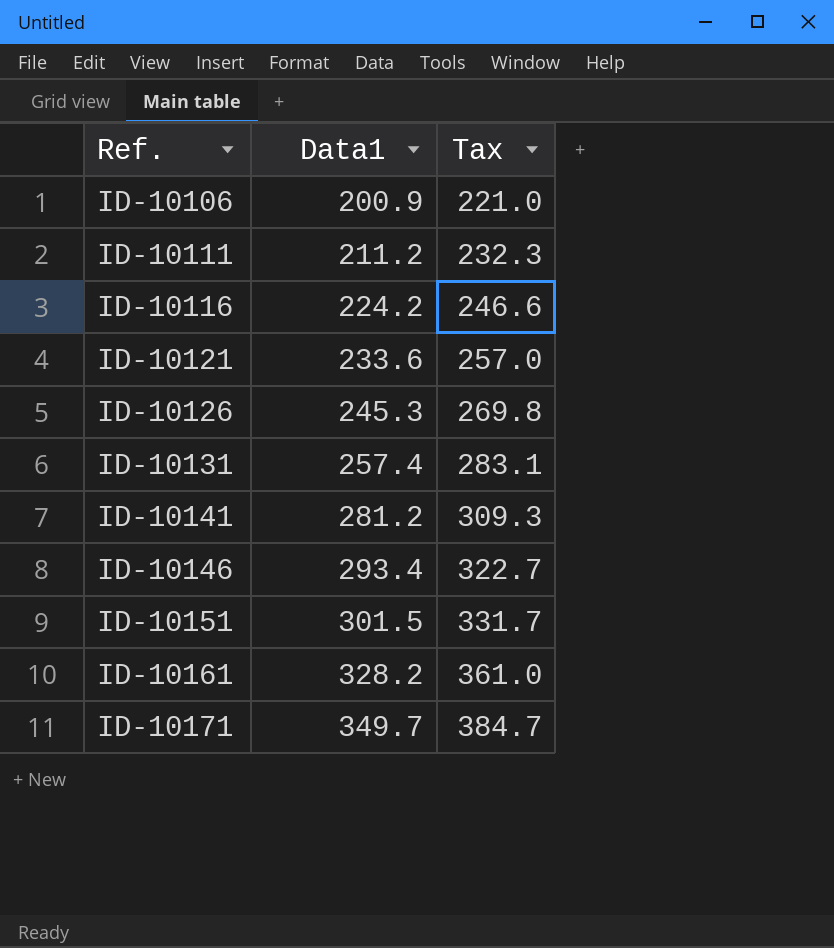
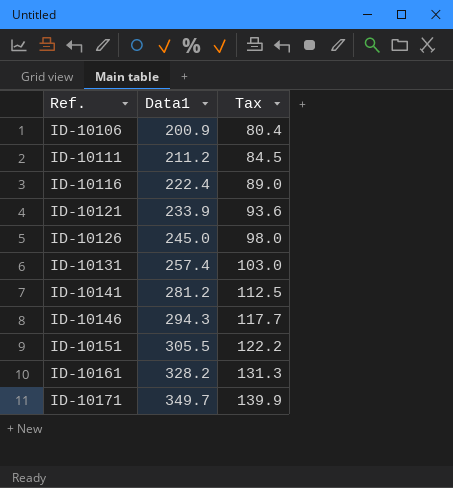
column Tax | formula: [Data1] * 1.1 -> [Data1] * 0.4
ID-10116 | Data1: 224.2 -> 222.4
ID-10121 | Data1: 233.6 -> 233.9
ID-10126 | Data1: 245.3 -> 245.0
ID-10146 | Data1: 293.4 -> 294.3
ID-10151 | Data1: 301.5 -> 305.5

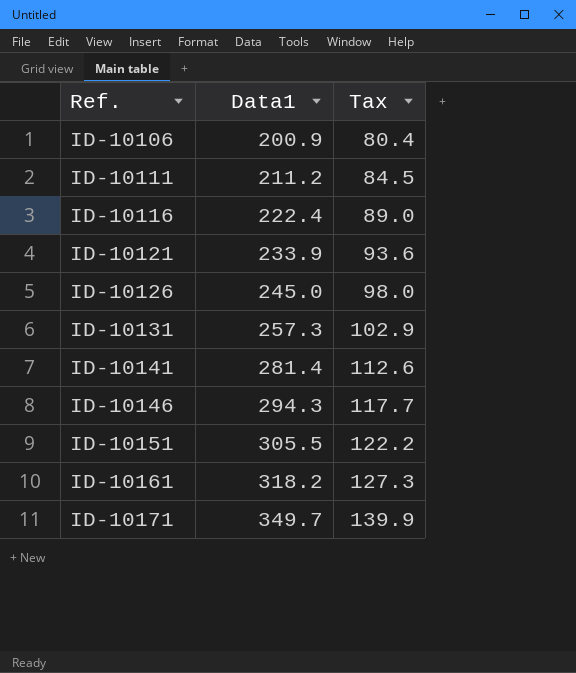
ID-10131 | Data1: 257.4 -> 257.3
ID-10131 | Tax: 103.0 -> 102.9
ID-10141 | Data1: 281.2 -> 281.4
ID-10141 | Tax: 112.5 -> 112.6
ID-10161 | Data1: 328.2 -> 318.2
ID-10161 | Tax: 131.3 -> 127.3

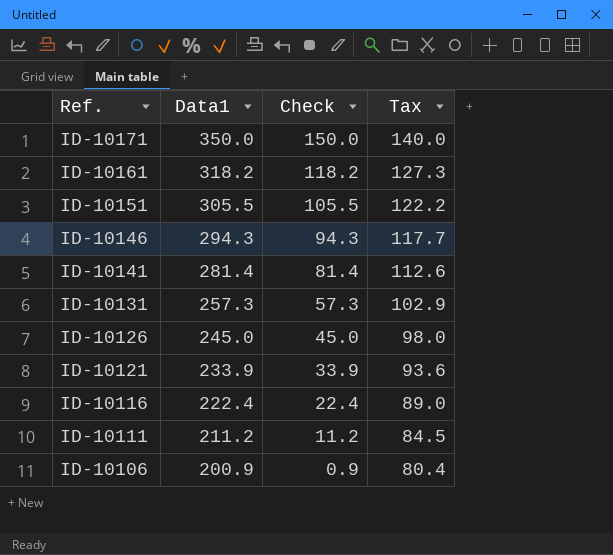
row order: Ref. ascending -> Ref. descending
column Check | formula: none -> [Data1] - 200
ID-10171 | Data1: 349.7 -> 350.0
ID-10171 | Tax: 139.9 -> 140.0

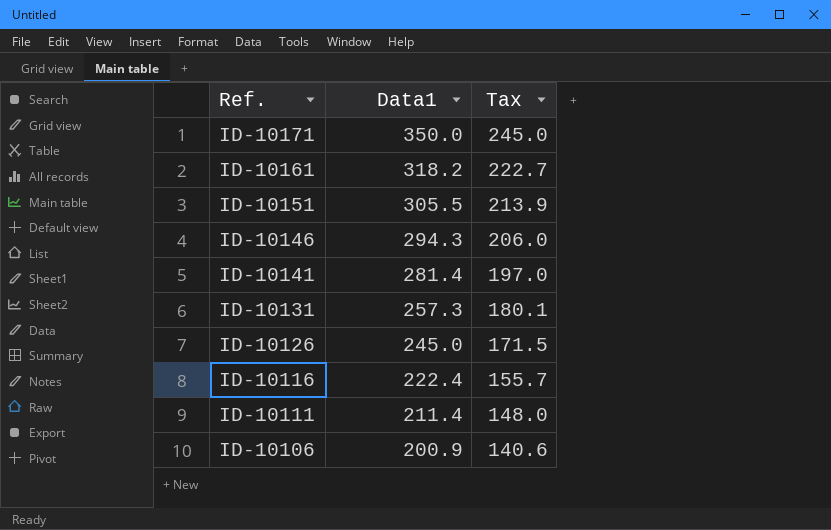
column Check | formula: [Data1] - 200 -> none
column Tax | formula: [Data1] * 0.4 -> [Data1] * 0.7
row ID-10121: 233.9 | 33.9 | 93.6 -> none
ID-10111 | Data1: 211.2 -> 211.4

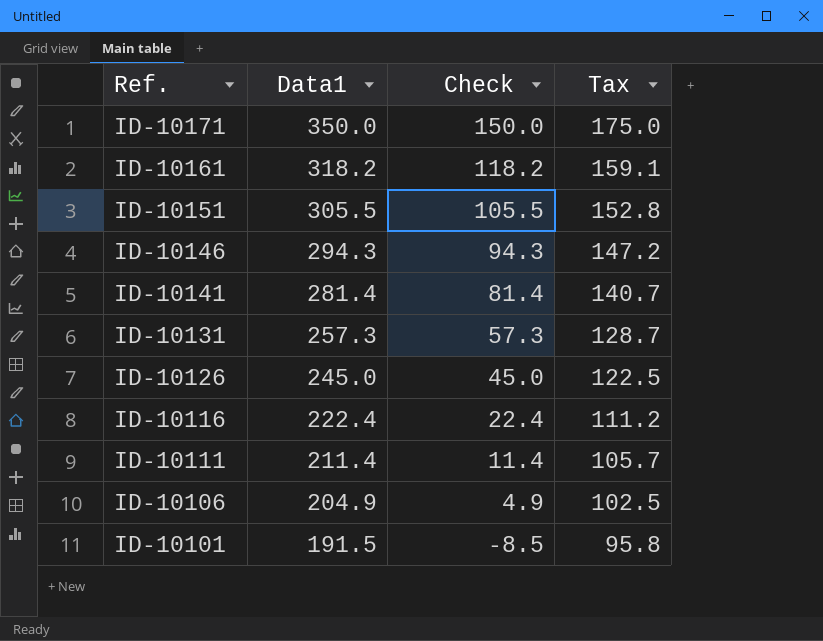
column Check | formula: none -> [Data1] - 200
column Tax | formula: [Data1] * 0.7 -> [Data1] * 0.5
ID-10106 | Data1: 200.9 -> 204.9
row ID-10101: none -> 191.5 | -8.5 | 95.8

